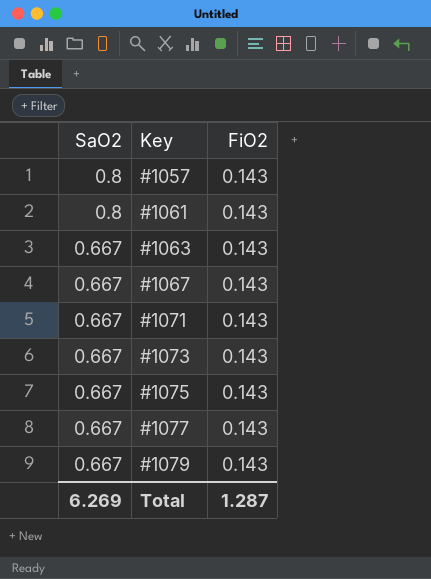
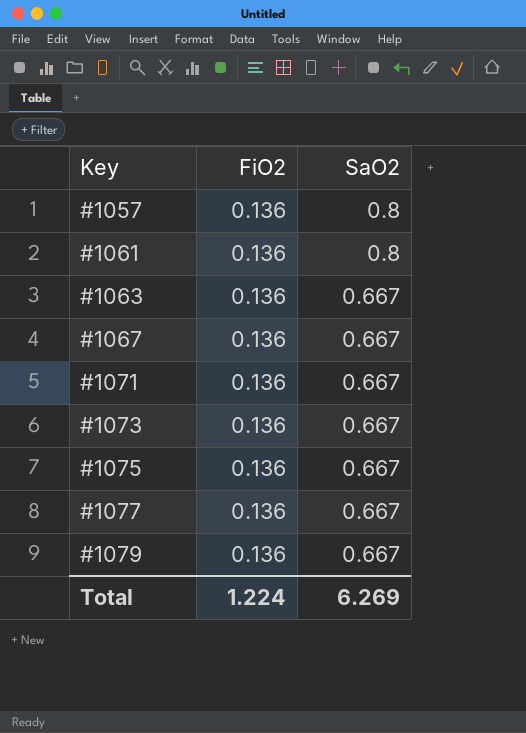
column SaO2 | position: 1 -> 3
#1057 | FiO2: 0.143 -> 0.136
#1061 | FiO2: 0.143 -> 0.136
#1063 | FiO2: 0.143 -> 0.136
#1067 | FiO2: 0.143 -> 0.136
#1071 | FiO2: 0.143 -> 0.136
#1073 | FiO2: 0.143 -> 0.136
#1075 | FiO2: 0.143 -> 0.136
#1077 | FiO2: 0.143 -> 0.136
#1079 | FiO2: 0.143 -> 0.136
Total | FiO2: 1.287 -> 1.224

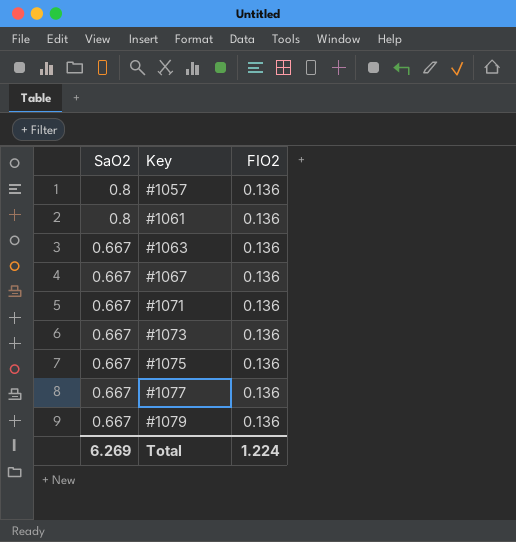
column SaO2 | position: 3 -> 1
column name: FiO2 -> FIO2

